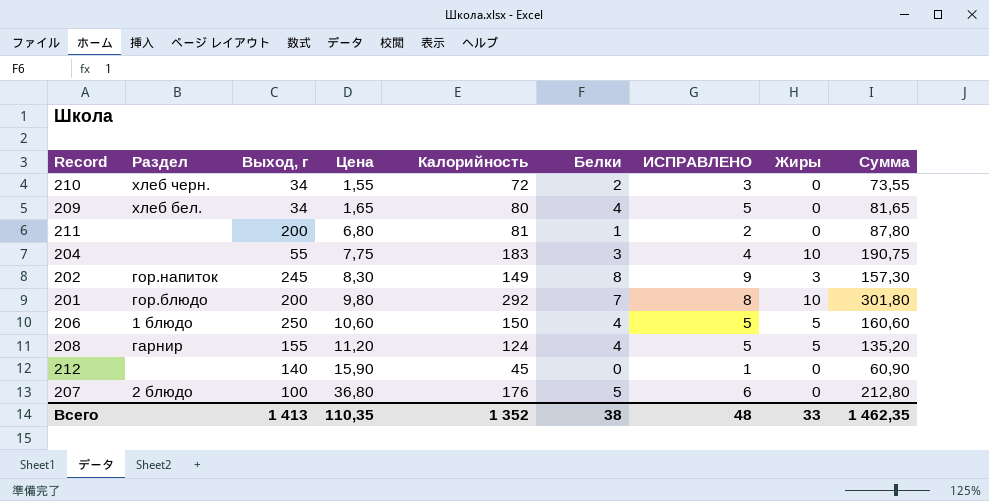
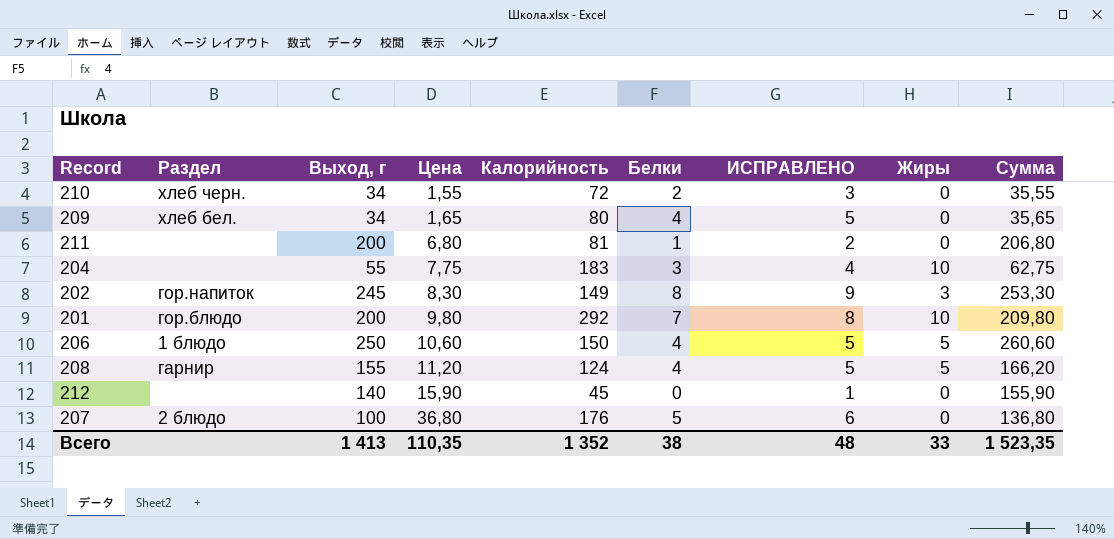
column Сумма | formula: [Цена] + [Калорийность] -> [Выход, г] + [Цена]
Всего | Сумма: 1 462,35 -> 1 523,35

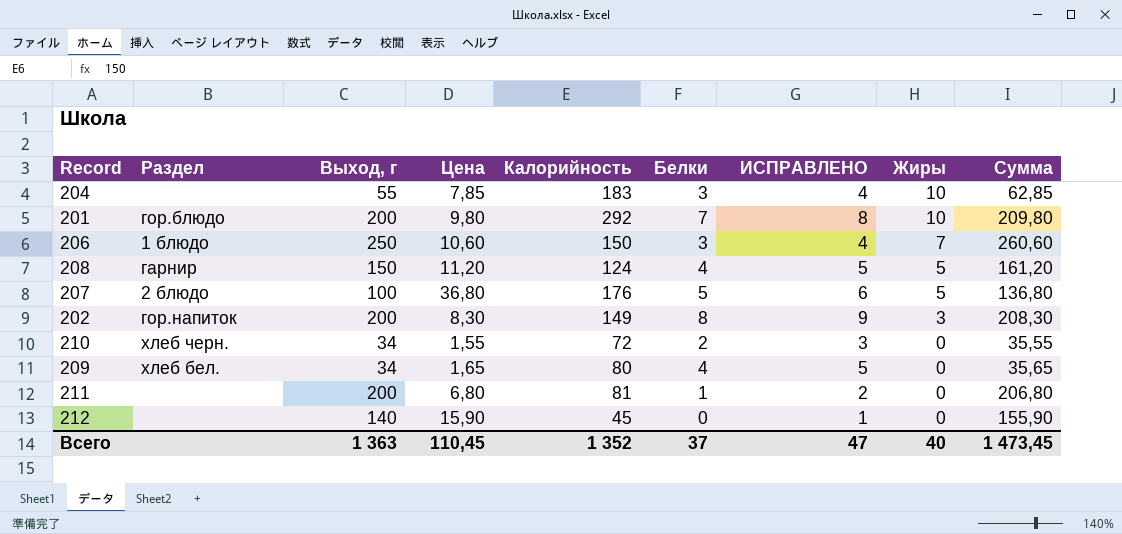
row order: Цена ascending -> Жиры descending
204 | Цена: 7,75 -> 7,85
204 | Сумма: 62,75 -> 62,85
206 | Белки: 4 -> 3
206 | ИСПРАВЛЕНО: 5 -> 4
206 | Жиры: 5 -> 7
208 | Выход, г: 155 -> 150
208 | Сумма: 166,20 -> 161,20
207 | Жиры: 0 -> 5
202 | Выход, г: 245 -> 200
202 | Сумма: 253,30 -> 208,30
Всего | Выход, г: 1 413 -> 1 363
Всего | Цена: 110,35 -> 110,45
Всего | Белки: 38 -> 37
Всего | ИСПРАВЛЕНО: 48 -> 47
Всего | Жиры: 33 -> 40
Всего | Сумма: 1 523,35 -> 1 473,45

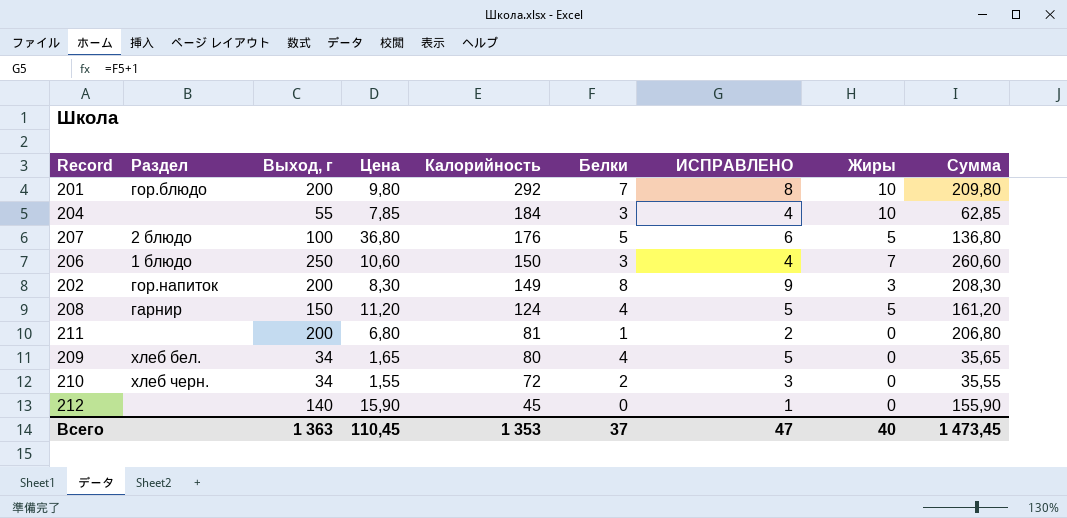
row order: Жиры descending -> Калорийность descending
204 | Калорийность: 183 -> 184
Всего | Калорийность: 1 352 -> 1 353

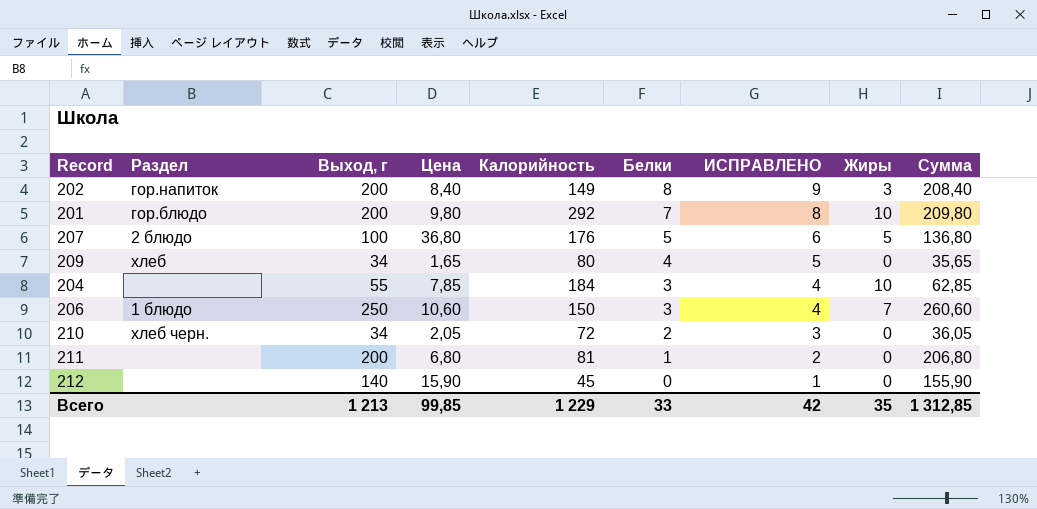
row order: Калорийность descending -> Белки descending
row 208: гарнир | 150 | 11,20 | 124 | 4 | 5 | 5 | 161,20 -> none
202 | Цена: 8,30 -> 8,40
202 | Сумма: 208,30 -> 208,40
209 | Раздел: хлеб бел. -> хлеб
210 | Цена: 1,55 -> 2,05
210 | Сумма: 35,55 -> 36,05
Всего | Выход, г: 1 363 -> 1 213
Всего | Цена: 110,45 -> 99,85
Всего | Калорийность: 1 353 -> 1 229
Всего | Белки: 37 -> 33
Всего | ИСПРАВЛЕНО: 47 -> 42
Всего | Жиры: 40 -> 35
Всего | Сумма: 1 473,45 -> 1 312,85

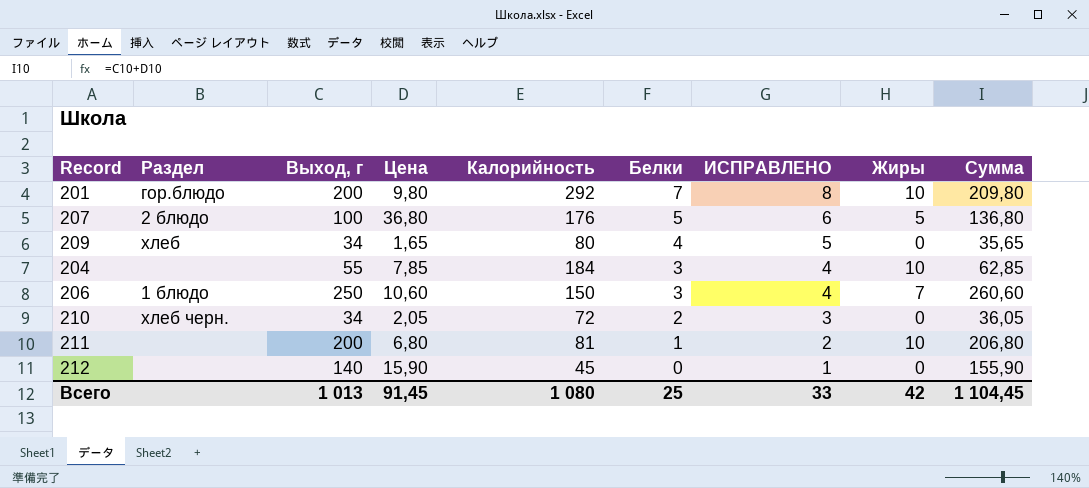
row 202: гор.напиток | 200 | 8,40 | 149 | 8 | 9 | 3 | 208,40 -> none
211 | Жиры: 0 -> 10
Всего | Выход, г: 1 213 -> 1 013
Всего | Цена: 99,85 -> 91,45
Всего | Калорийность: 1 229 -> 1 080
Всего | Белки: 33 -> 25
Всего | ИСПРАВЛЕНО: 42 -> 33
Всего | Жиры: 35 -> 42
Всего | Сумма: 1 312,85 -> 1 104,45

